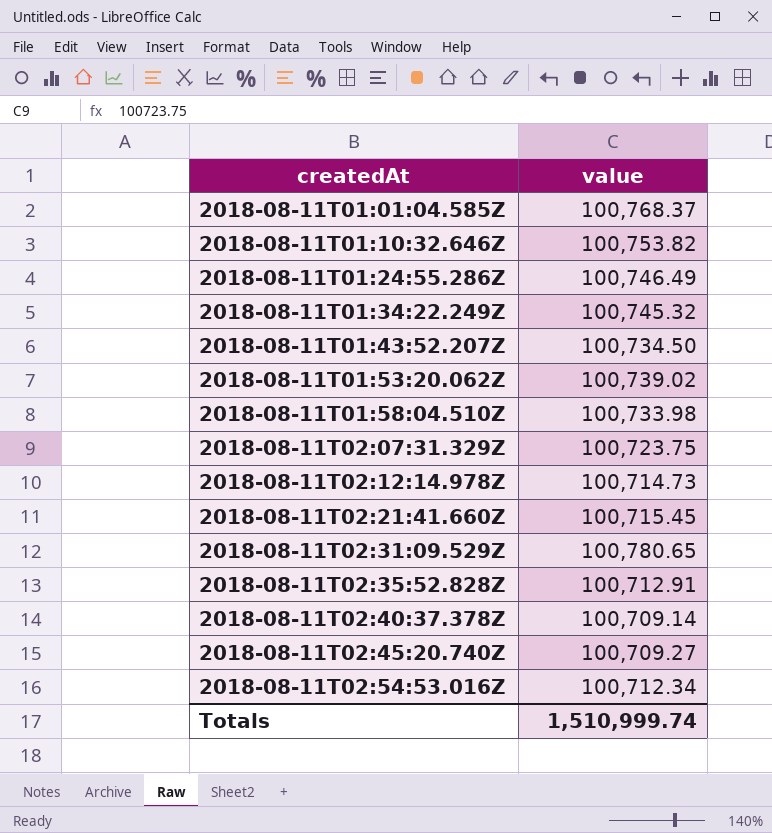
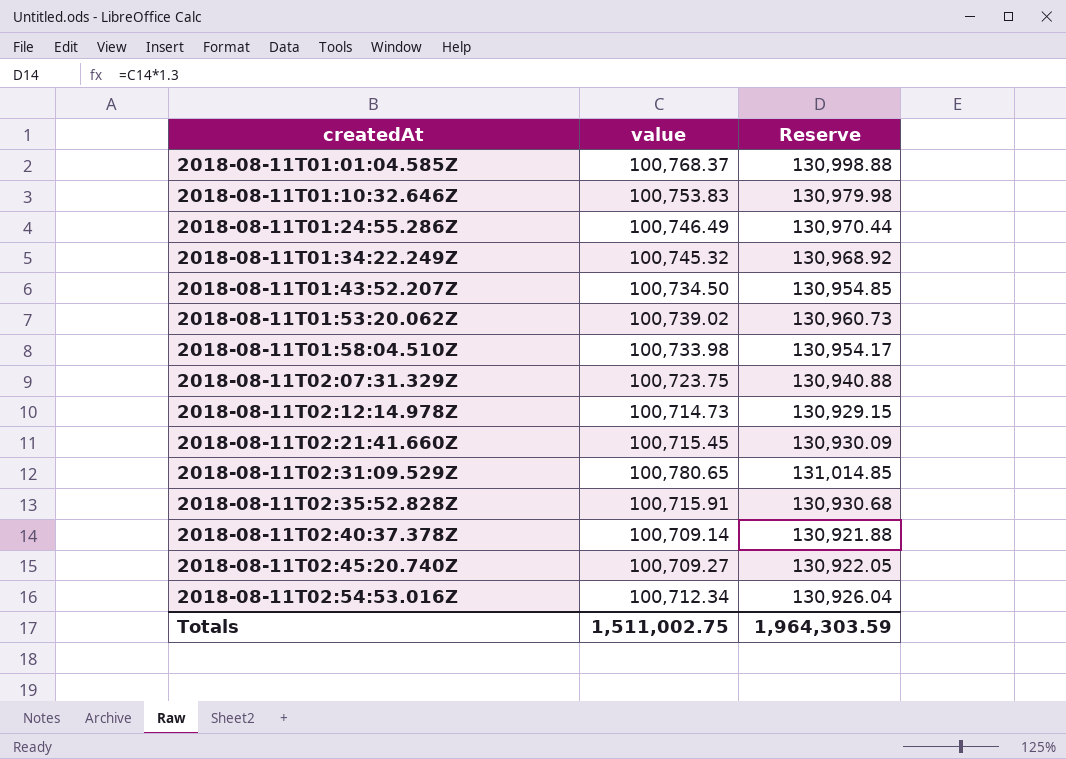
column Reserve | formula: none -> [value] * 1.3
2018-08-11T01:10:32.646Z | value: 100,753.82 -> 100,753.83
2018-08-11T02:35:52.828Z | value: 100,712.91 -> 100,715.91
Totals | value: 1,510,999.74 -> 1,511,002.75

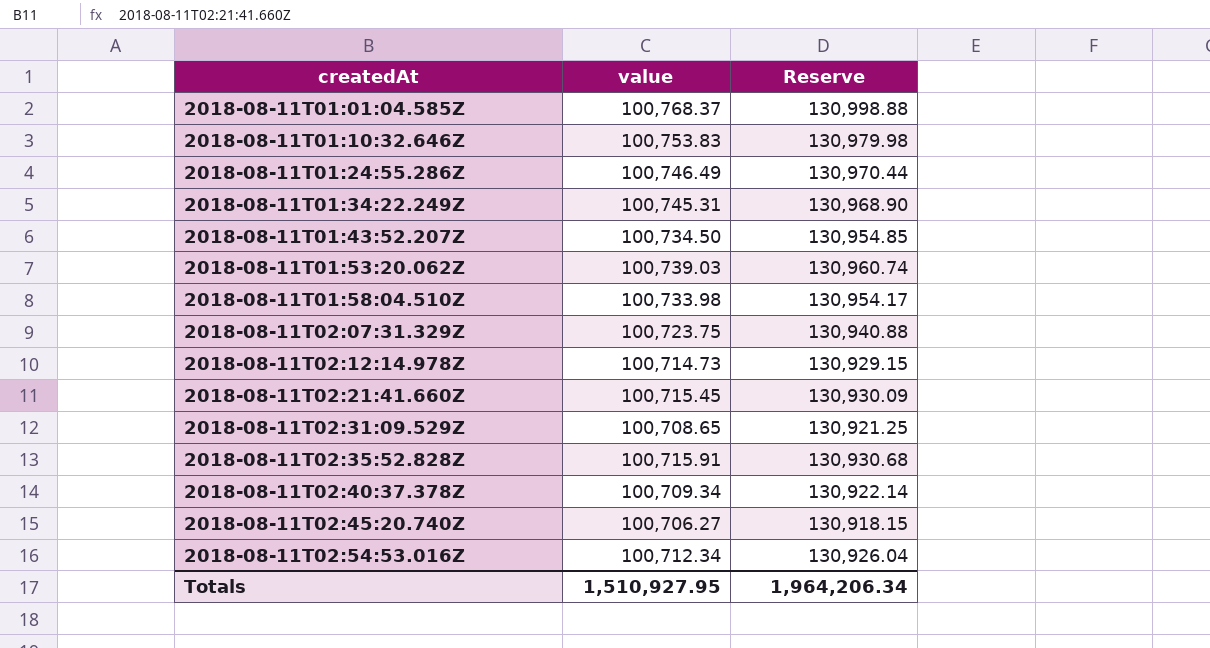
2018-08-11T01:34:22.249Z | value: 100,745.32 -> 100,745.31
2018-08-11T01:34:22.249Z | Reserve: 130,968.92 -> 130,968.90
2018-08-11T01:53:20.062Z | value: 100,739.02 -> 100,739.03
2018-08-11T01:53:20.062Z | Reserve: 130,960.73 -> 130,960.74
2018-08-11T02:31:09.529Z | value: 100,780.65 -> 100,708.65
2018-08-11T02:31:09.529Z | Reserve: 131,014.85 -> 130,921.25
2018-08-11T02:40:37.378Z | value: 100,709.14 -> 100,709.34
2018-08-11T02:40:37.378Z | Reserve: 130,921.88 -> 130,922.14
2018-08-11T02:45:20.740Z | value: 100,709.27 -> 100,706.27
2018-08-11T02:45:20.740Z | Reserve: 130,922.05 -> 130,918.15
Totals | value: 1,511,002.75 -> 1,510,927.95
Totals | Reserve: 1,964,303.59 -> 1,964,206.34

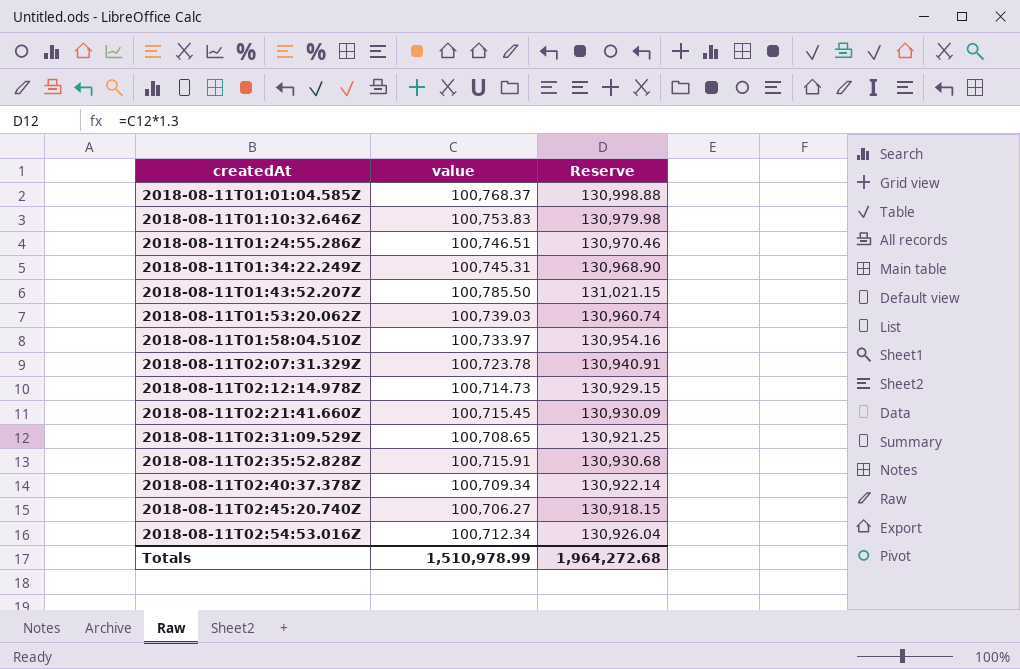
2018-08-11T01:24:55.286Z | value: 100,746.49 -> 100,746.51
2018-08-11T01:24:55.286Z | Reserve: 130,970.44 -> 130,970.46
2018-08-11T01:43:52.207Z | value: 100,734.50 -> 100,785.50
2018-08-11T01:43:52.207Z | Reserve: 130,954.85 -> 131,021.15
2018-08-11T01:58:04.510Z | value: 100,733.98 -> 100,733.97
2018-08-11T01:58:04.510Z | Reserve: 130,954.17 -> 130,954.16
2018-08-11T02:07:31.329Z | value: 100,723.75 -> 100,723.78
2018-08-11T02:07:31.329Z | Reserve: 130,940.88 -> 130,940.91
Totals | value: 1,510,927.95 -> 1,510,978.99
Totals | Reserve: 1,964,206.34 -> 1,964,272.68

